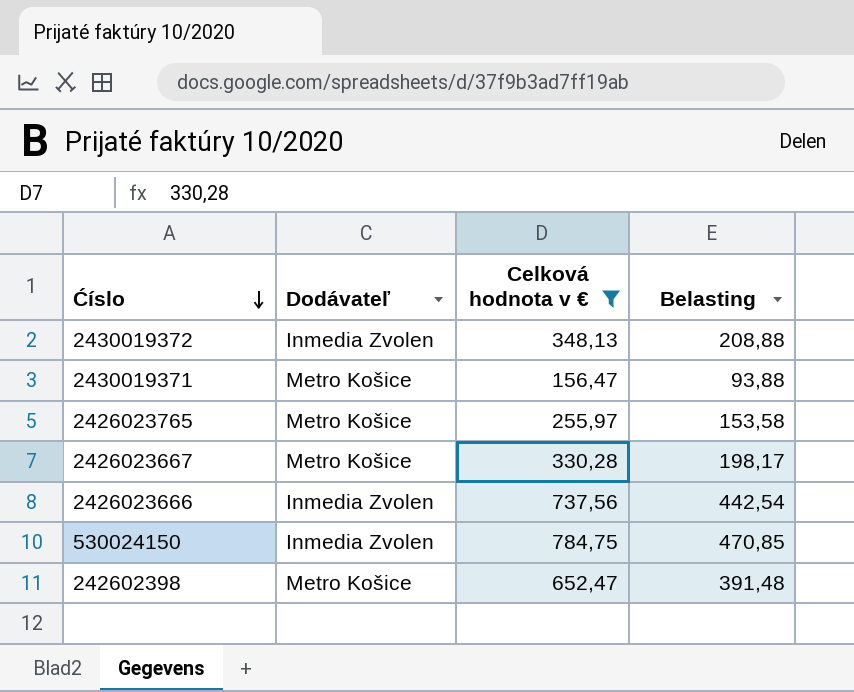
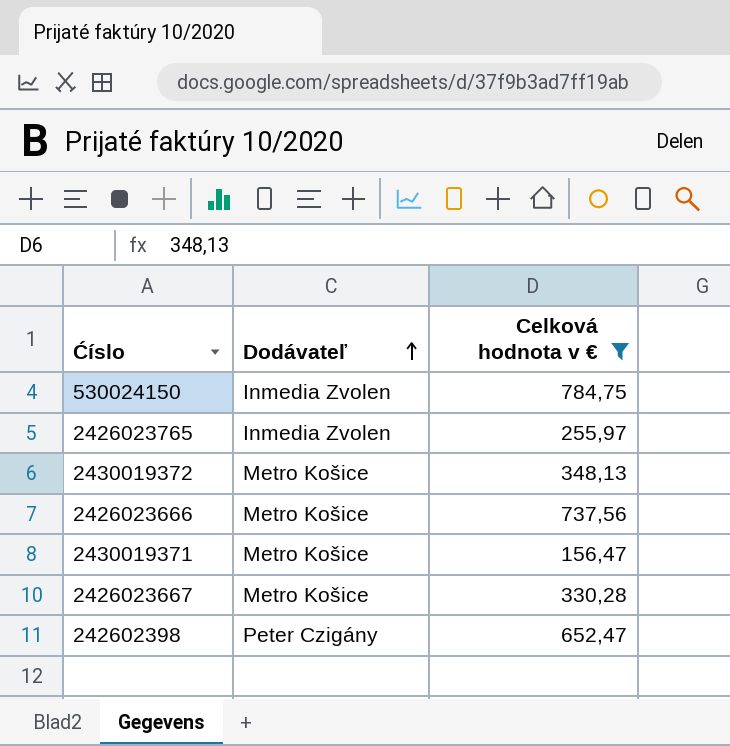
row order: Ćíslo descending -> Dodávateľ ascending
column Belasting | formula: [Celková hodnota v €] * 0,6 -> none
2426023765 | Dodávateľ: Metro Košice -> Inmedia Zvolen
2430019372 | Dodávateľ: Inmedia Zvolen -> Metro Košice
2426023666 | Dodávateľ: Inmedia Zvolen -> Metro Košice
242602398 | Dodávateľ: Metro Košice -> Peter Czigány

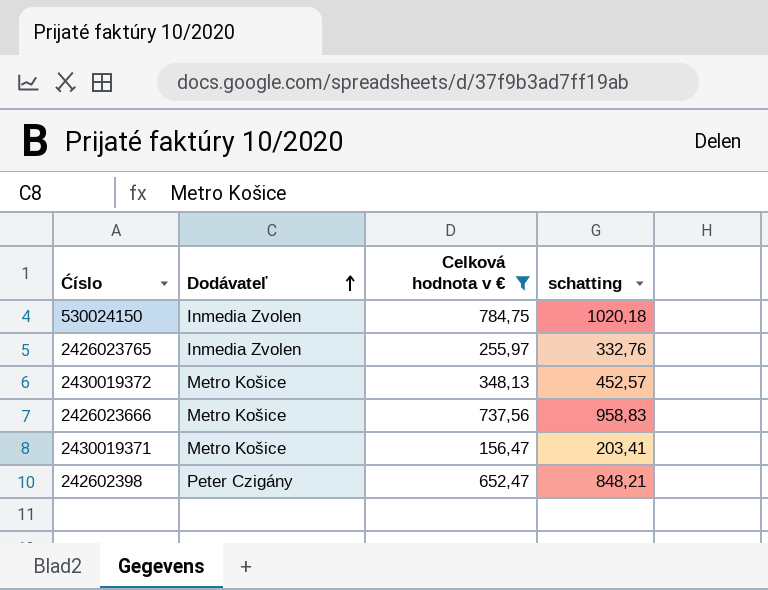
column schatting | formula: none -> [Celková hodnota v €] * 1,3
row 2426023667: Metro Košice | 330,28 -> none

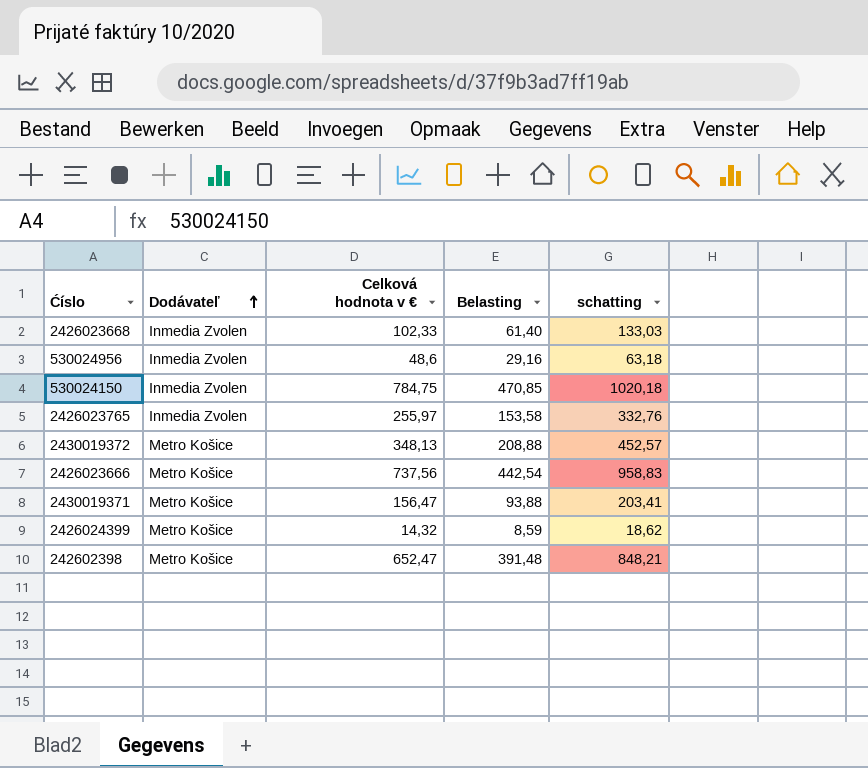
filter: Celková hodnota v € >= 156,47 -> none
column Belasting | formula: none -> [Celková hodnota v €] * 0,6
242602398 | Dodávateľ: Peter Czigány -> Metro Košice

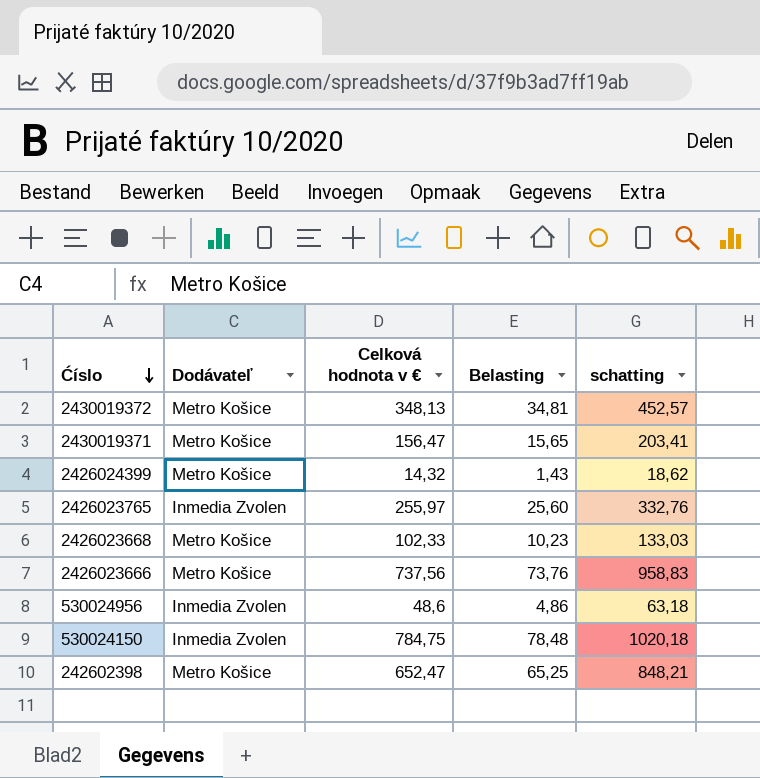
row order: Dodávateľ ascending -> Ćíslo descending
column Belasting | formula: [Celková hodnota v €] * 0,6 -> [Celková hodnota v €] * 0,1
2426023668 | Dodávateľ: Inmedia Zvolen -> Metro Košice

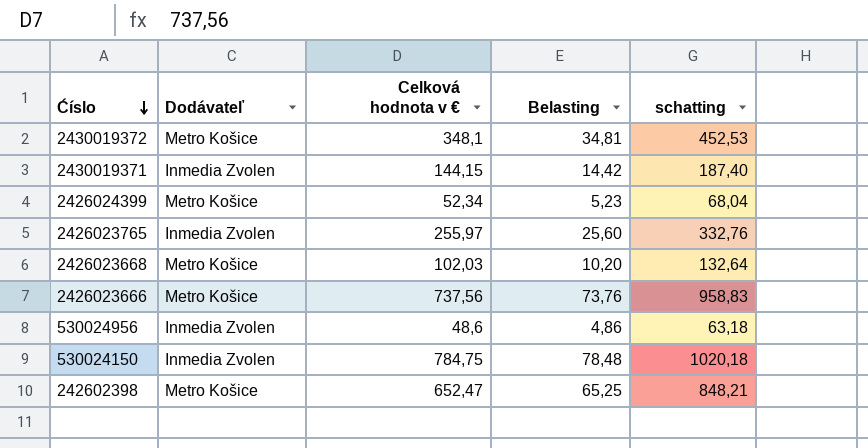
2430019372 | Celková hodnota v €: 348,13 -> 348,1
2430019372 | schatting: 452,57 -> 452,53
2430019371 | Dodávateľ: Metro Košice -> Inmedia Zvolen
2430019371 | Celková hodnota v €: 156,47 -> 144,15
2430019371 | Belasting: 15,65 -> 14,42
2430019371 | schatting: 203,41 -> 187,40
2426024399 | Celková hodnota v €: 14,32 -> 52,34
2426024399 | Belasting: 1,43 -> 5,23
2426024399 | schatting: 18,62 -> 68,04
2426023668 | Celková hodnota v €: 102,33 -> 102,03
2426023668 | Belasting: 10,23 -> 10,20
2426023668 | schatting: 133,03 -> 132,64

